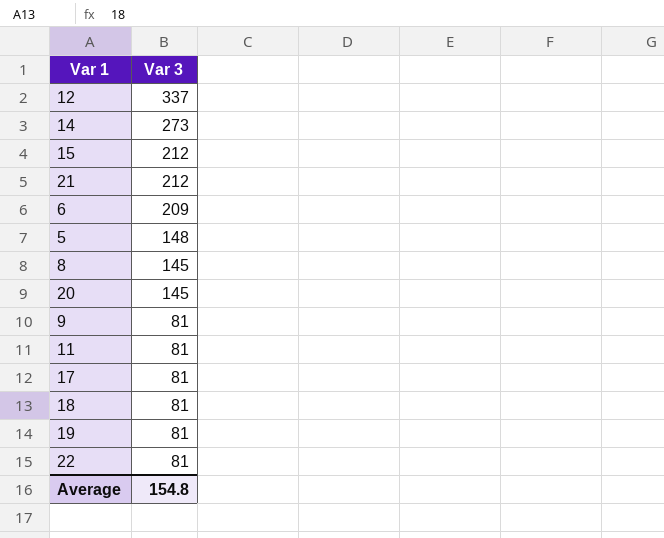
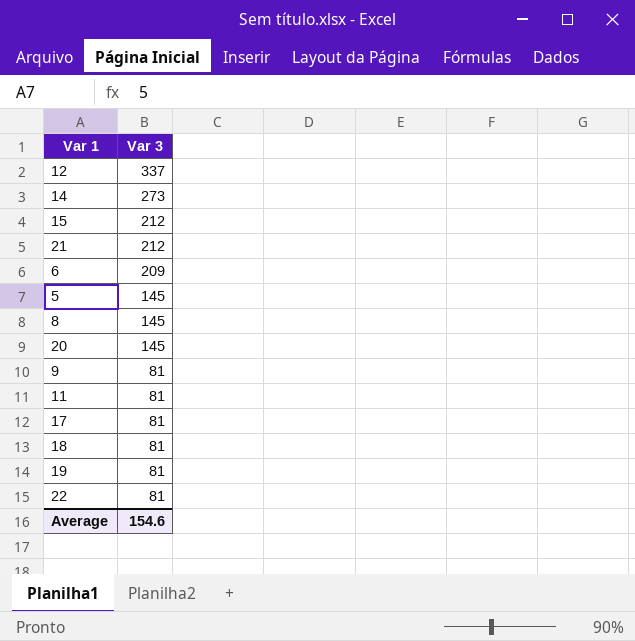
5 | Var 3: 148 -> 145
Average | Var 3: 154.8 -> 154.6

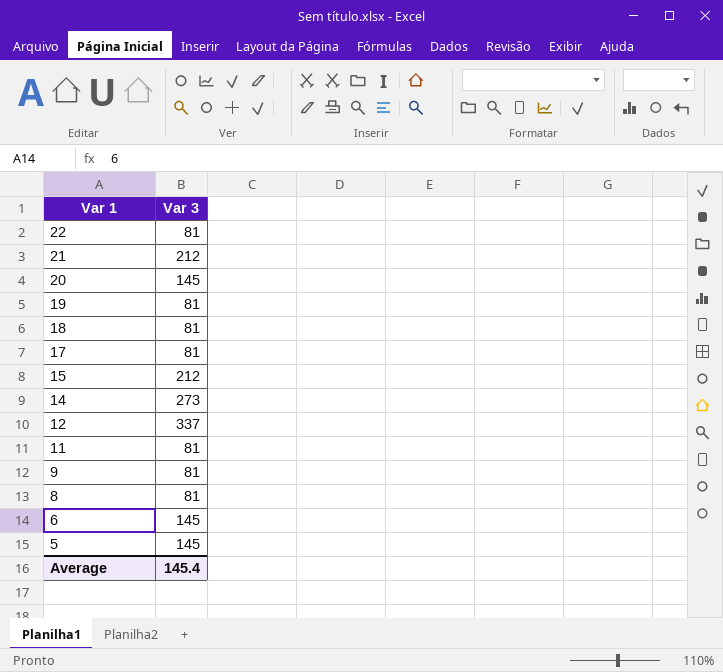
row order: Var 3 descending -> Var 1 descending
8 | Var 3: 145 -> 81
6 | Var 3: 209 -> 145
Average | Var 3: 154.6 -> 145.4

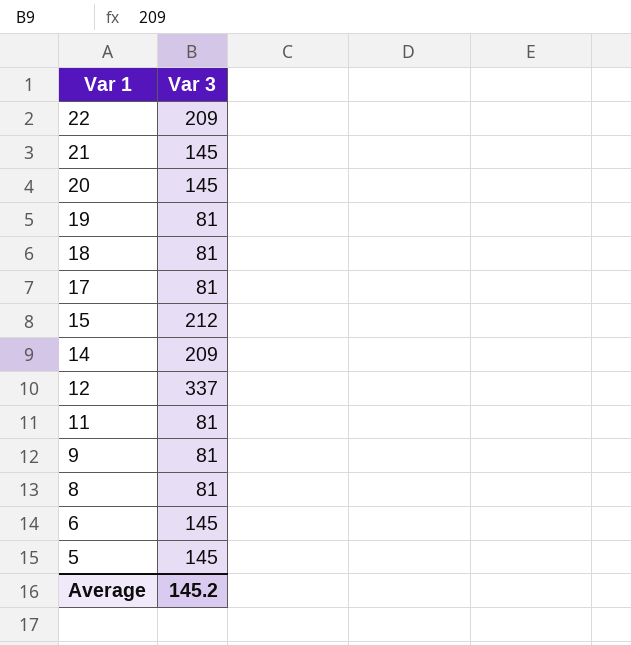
22 | Var 3: 81 -> 209
21 | Var 3: 212 -> 145
14 | Var 3: 273 -> 209
Average | Var 3: 145.4 -> 145.2

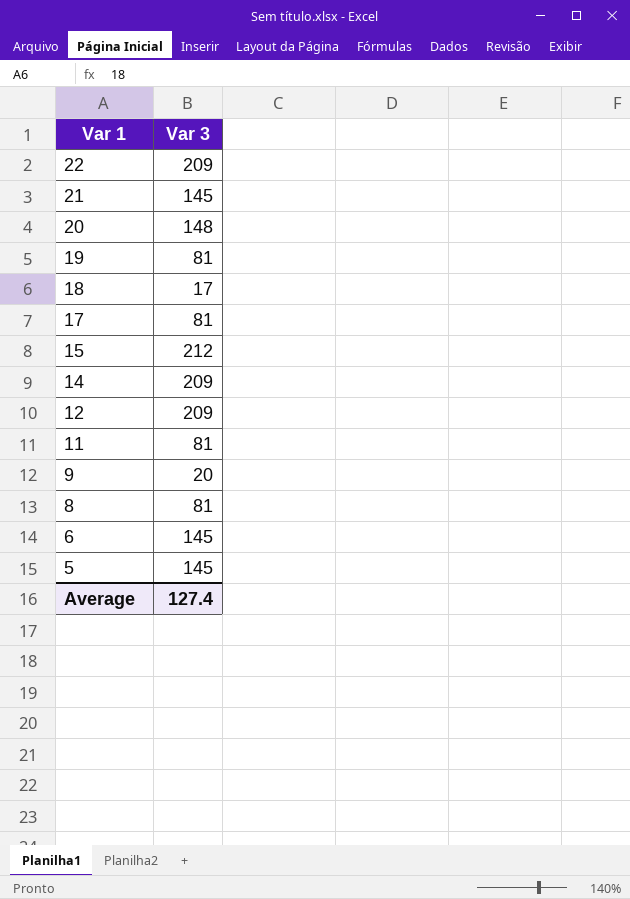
20 | Var 3: 145 -> 148
18 | Var 3: 81 -> 17
12 | Var 3: 337 -> 209
9 | Var 3: 81 -> 20
Average | Var 3: 145.2 -> 127.4

